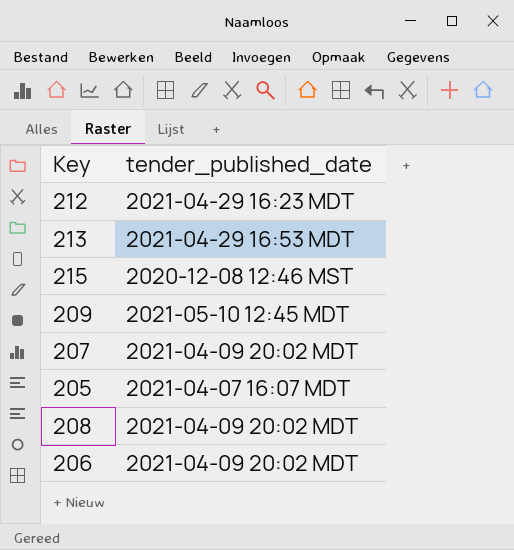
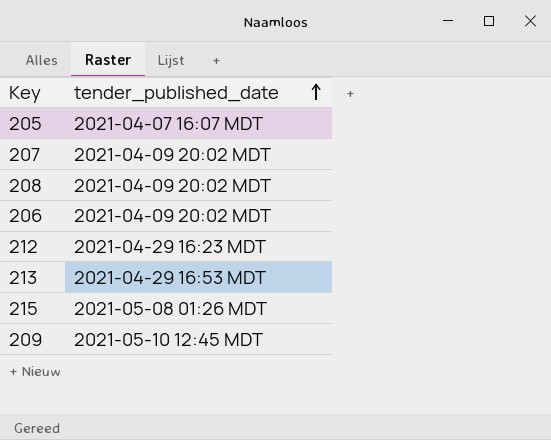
row order: none -> tender_published_date ascending
215 | tender_published_date: 2020-12-08 12:46 MST -> 2021-05-08 01:26 MDT

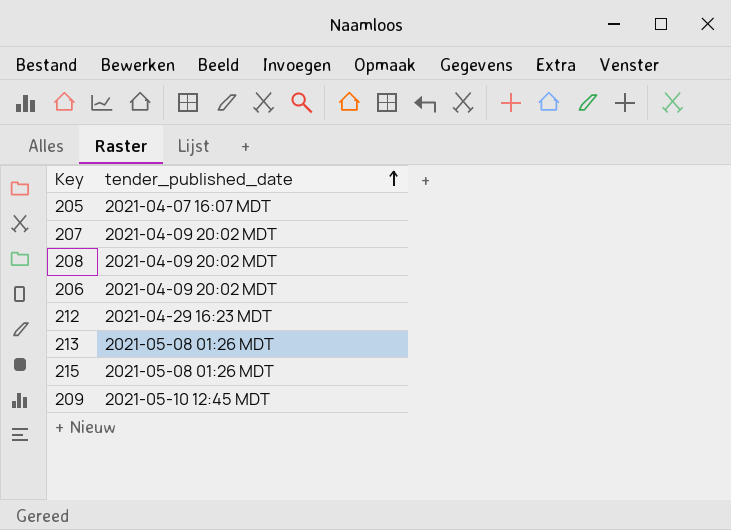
213 | tender_published_date: 2021-04-29 16:53 MDT -> 2021-05-08 01:26 MDT

